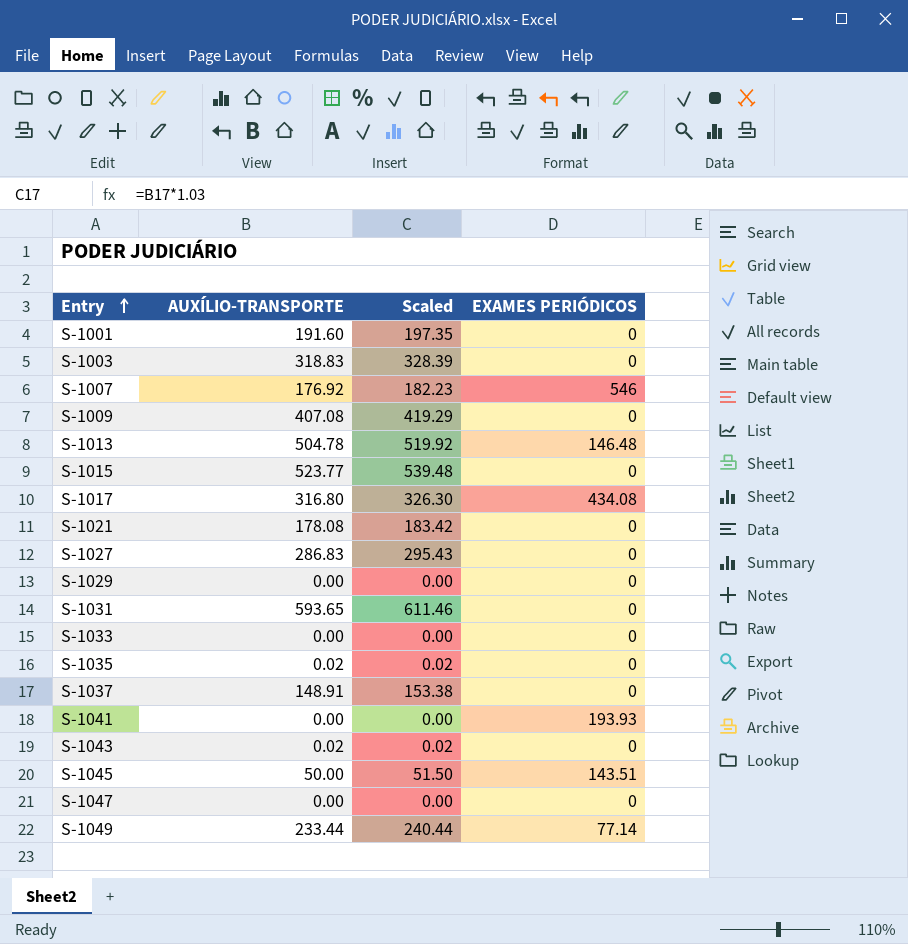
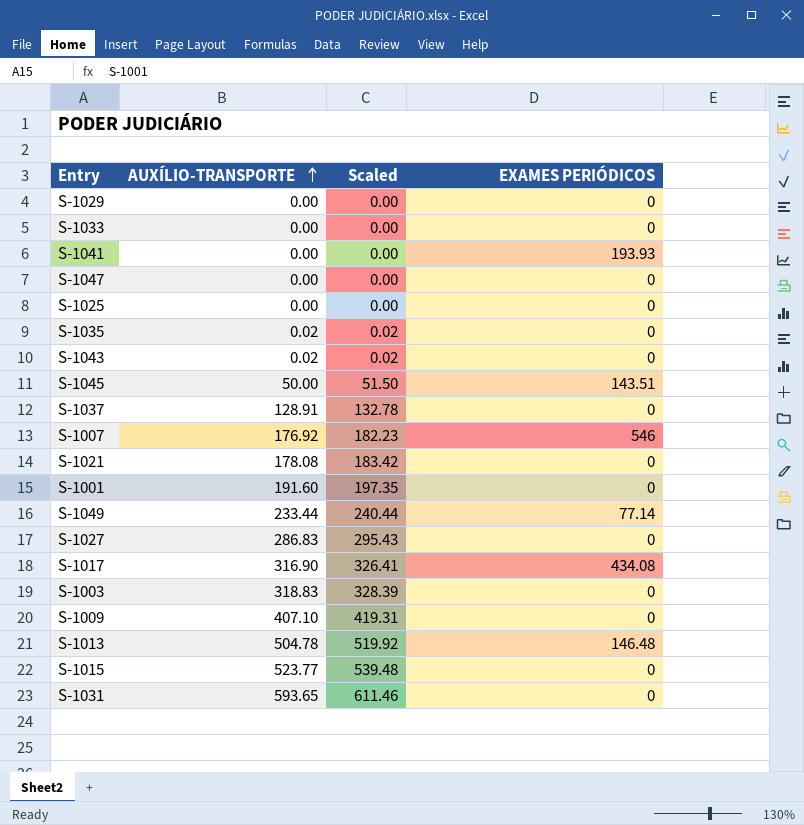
row order: Entry ascending -> AUXÍLIO-TRANSPORTE ascending
row S-1025: none -> 0.00 | 0.00 | 0
S-1037 | AUXÍLIO-TRANSPORTE: 148.91 -> 128.91
S-1037 | Scaled: 153.38 -> 132.78
S-1017 | AUXÍLIO-TRANSPORTE: 316.80 -> 316.90
S-1017 | Scaled: 326.30 -> 326.41
S-1009 | AUXÍLIO-TRANSPORTE: 407.08 -> 407.10
S-1009 | Scaled: 419.29 -> 419.31

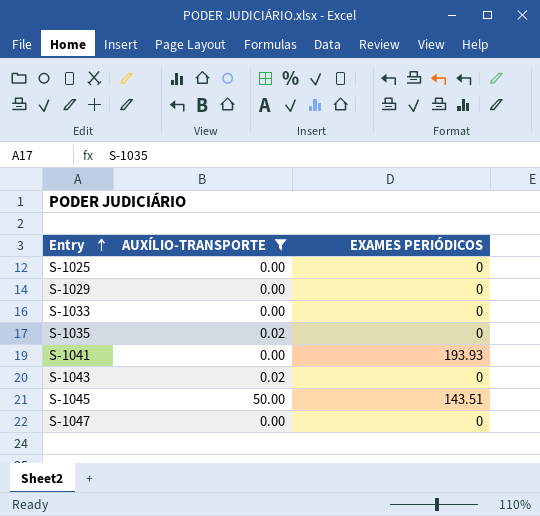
filter: none -> AUXÍLIO-TRANSPORTE <= 50.00
row order: AUXÍLIO-TRANSPORTE ascending -> Entry ascending
column Scaled | formula: [AUXÍLIO-TRANSPORTE] * 1.03 -> none

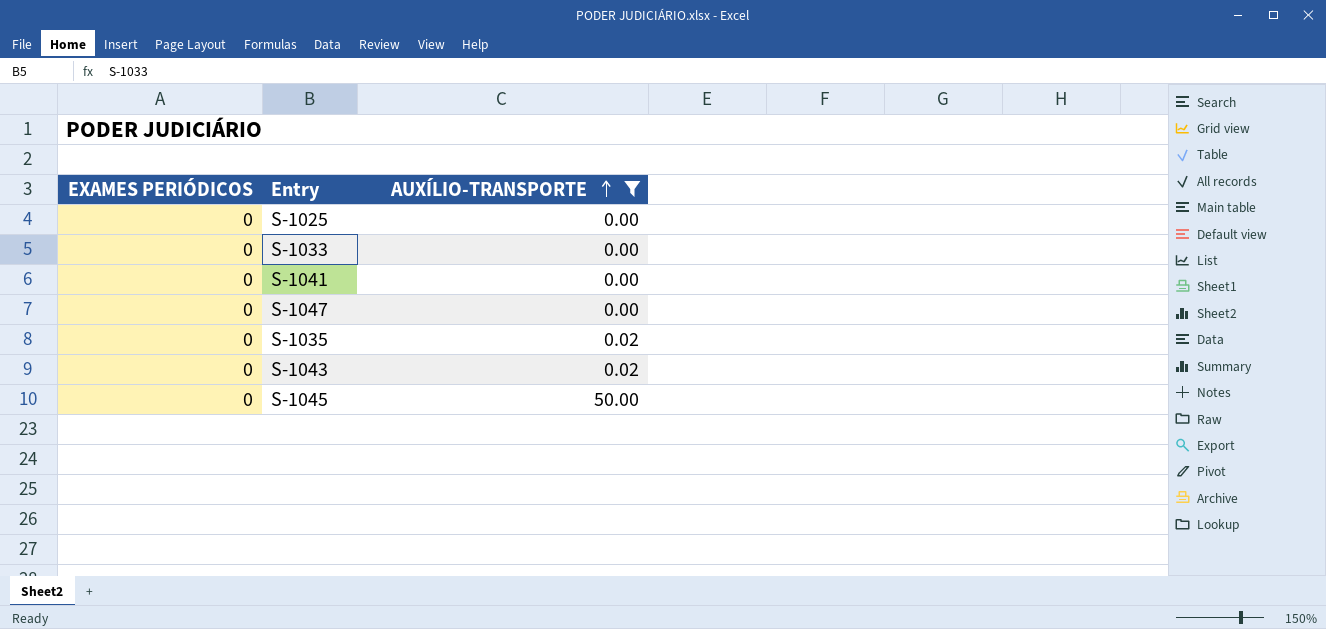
row order: Entry ascending -> AUXÍLIO-TRANSPORTE ascending
column EXAMES PERIÓDICOS | position: 3 -> 1
row S-1029: 0.00 | 0 -> none
S-1041 | EXAMES PERIÓDICOS: 193.93 -> 0
S-1045 | EXAMES PERIÓDICOS: 143.51 -> 0

